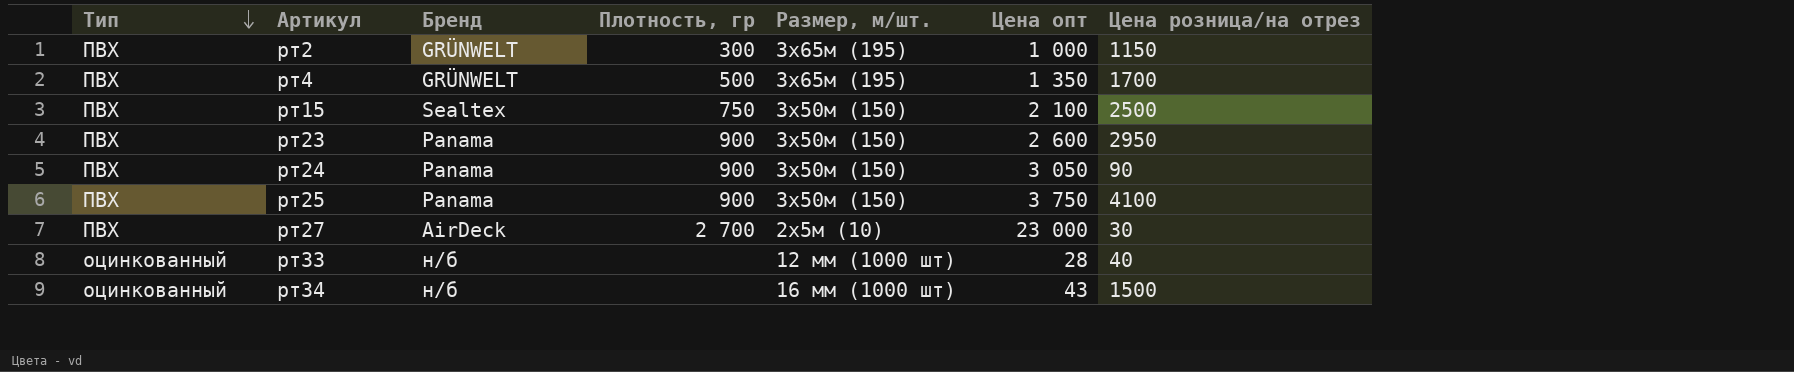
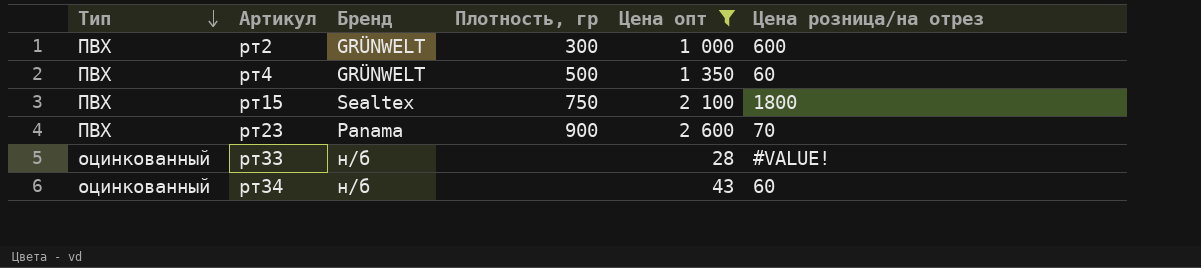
filter: none -> Цена опт <= 2 600
column Размер, м/шт. | position: 5 -> none
рт2 | Цена розница/на отрез: 1150 -> 600
рт4 | Цена розница/на отрез: 1700 -> 60
рт15 | Цена розница/на отрез: 2500 -> 1800
рт23 | Цена розница/на отрез: 2950 -> 70
рт33 | Цена розница/на отрез: 40 -> #VALUE!
рт34 | Цена розница/на отрез: 1500 -> 60

